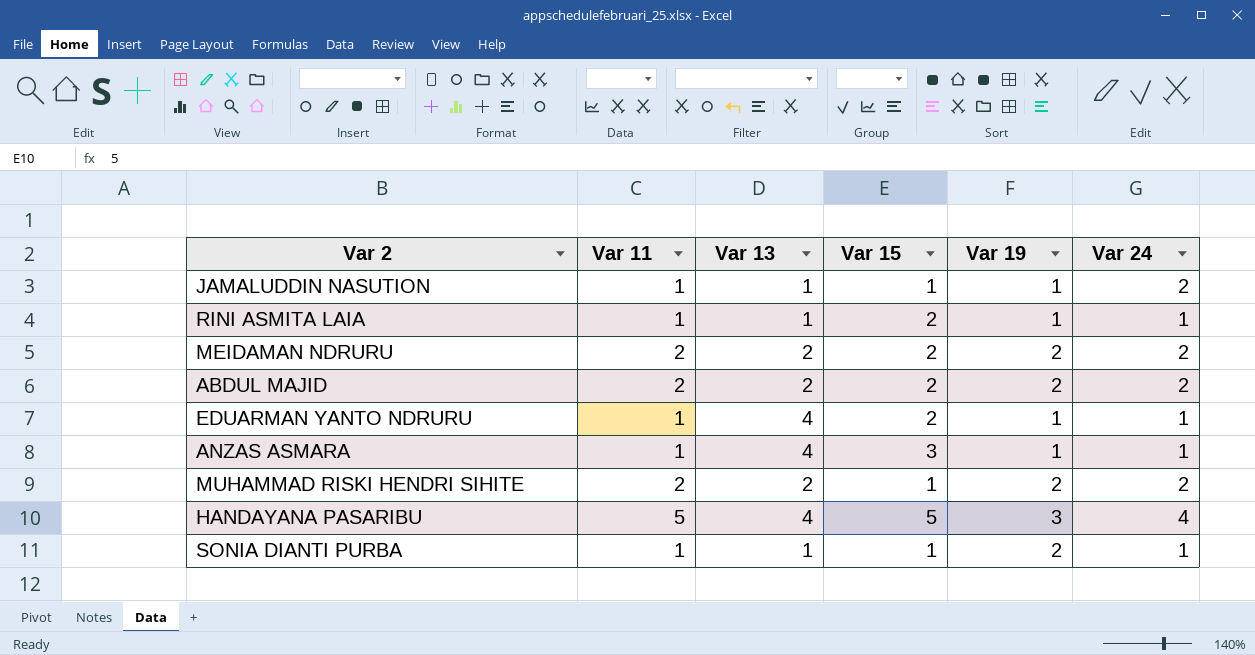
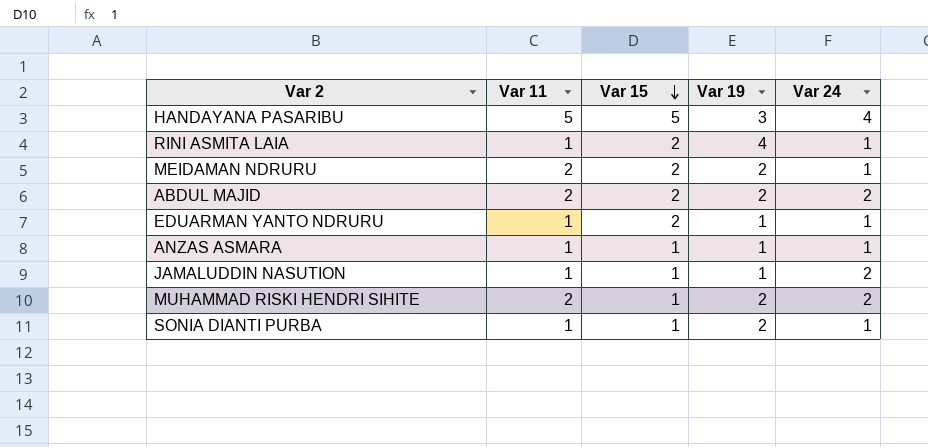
row order: none -> Var 15 descending
column Var 13 | position: 3 -> none
RINI ASMITA LAIA | Var 19: 1 -> 4
MEIDAMAN NDRURU | Var 24: 2 -> 1
ANZAS ASMARA | Var 15: 3 -> 1

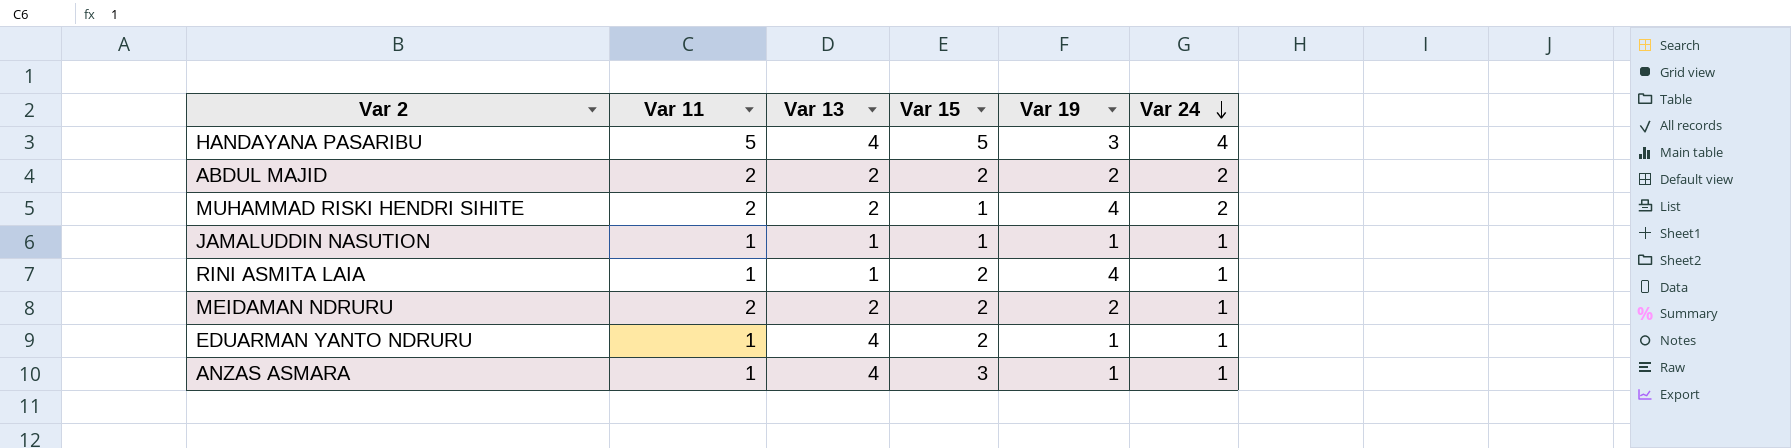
row order: Var 15 descending -> Var 24 descending
column Var 13 | position: none -> 3
row SONIA DIANTI PURBA: 1 | 1 | 2 | 1 -> none
MUHAMMAD RISKI HENDRI SIHITE | Var 19: 2 -> 4
JAMALUDDIN NASUTION | Var 24: 2 -> 1
ANZAS ASMARA | Var 15: 1 -> 3

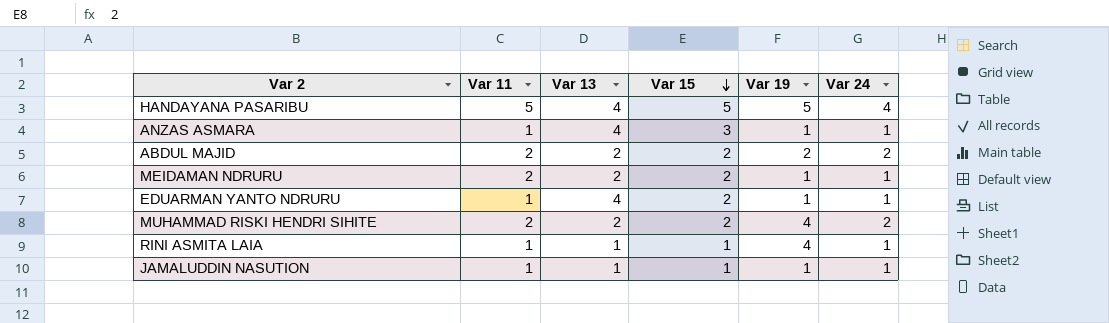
row order: Var 24 descending -> Var 15 descending
HANDAYANA PASARIBU | Var 19: 3 -> 5
MEIDAMAN NDRURU | Var 19: 2 -> 1
MUHAMMAD RISKI HENDRI SIHITE | Var 15: 1 -> 2
RINI ASMITA LAIA | Var 15: 2 -> 1

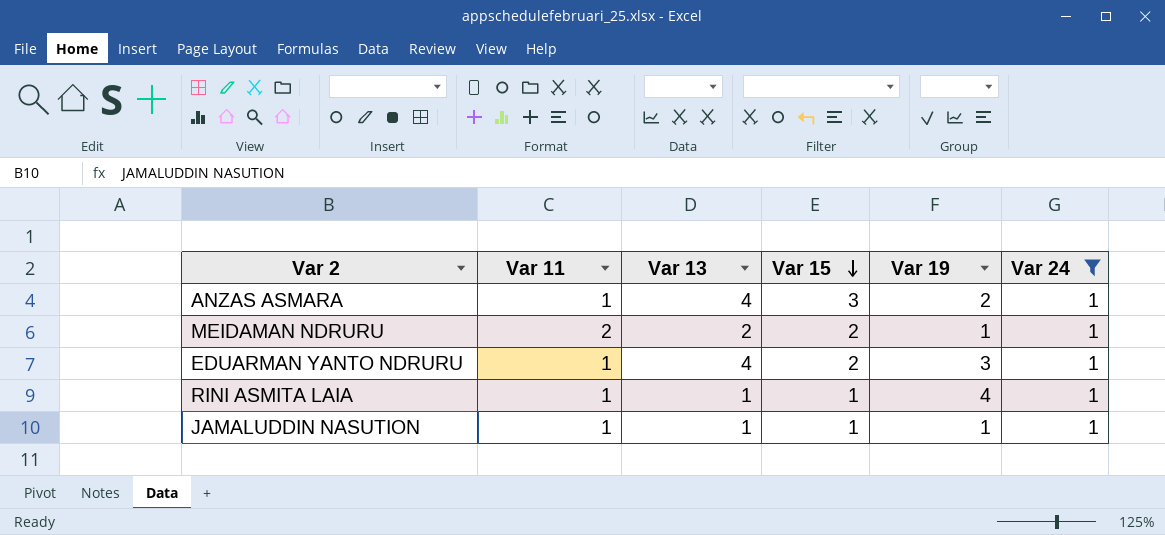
filter: none -> Var 24 = 1
ANZAS ASMARA | Var 19: 1 -> 2
EDUARMAN YANTO NDRURU | Var 19: 1 -> 3

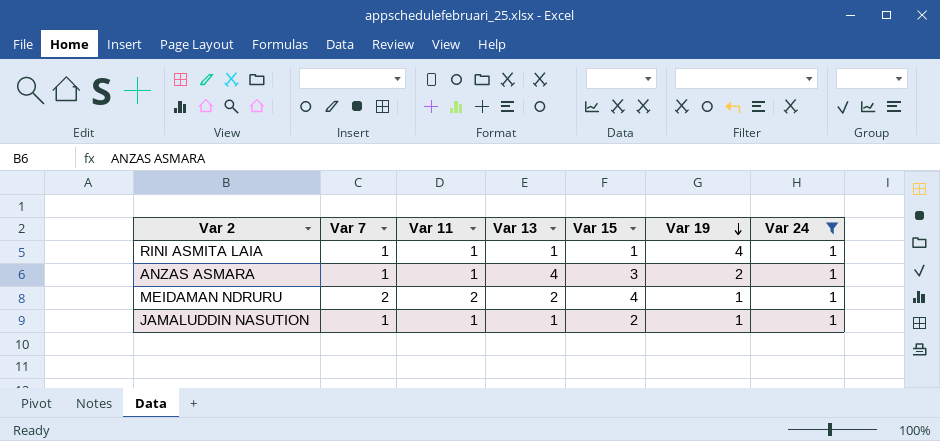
row order: Var 15 descending -> Var 19 descending
column Var 7 | position: none -> 2
row EDUARMAN YANTO NDRURU: 1 | 4 | 2 | 3 | 1 -> none
MEIDAMAN NDRURU | Var 15: 2 -> 4
JAMALUDDIN NASUTION | Var 15: 1 -> 2

